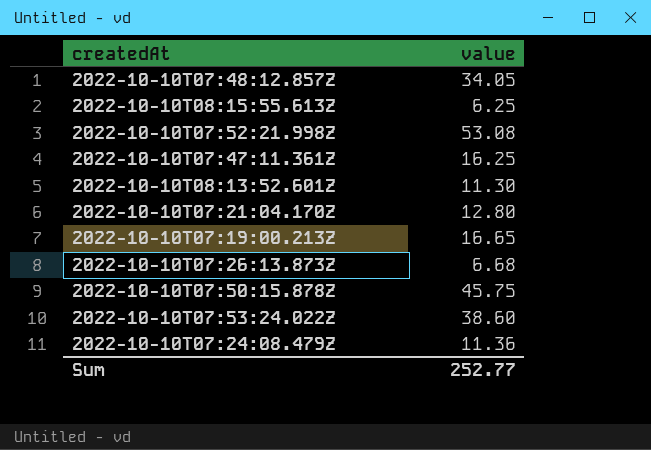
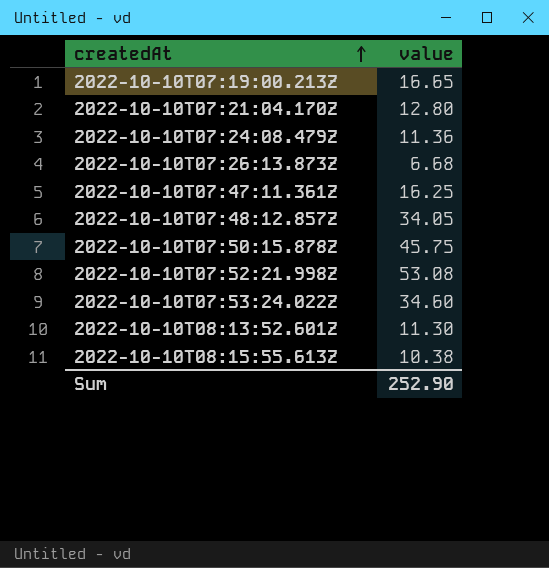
row order: none -> createdAt ascending
2022-10-10T07:53:24.022Z | value: 38.60 -> 34.60
2022-10-10T08:15:55.613Z | value: 6.25 -> 10.38
Sum | value: 252.77 -> 252.90

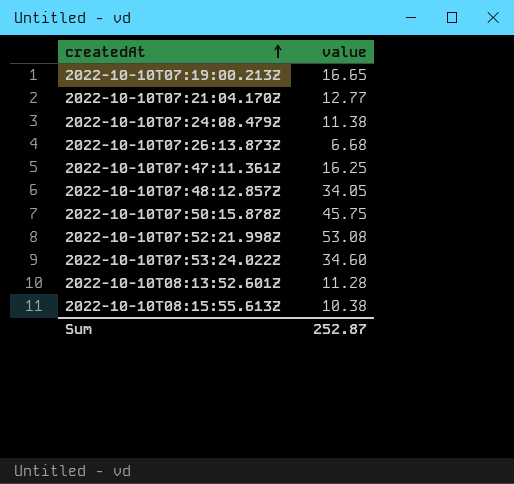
2022-10-10T07:21:04.170Z | value: 12.80 -> 12.77
2022-10-10T07:24:08.479Z | value: 11.36 -> 11.38
2022-10-10T08:13:52.601Z | value: 11.30 -> 11.28
Sum | value: 252.90 -> 252.87

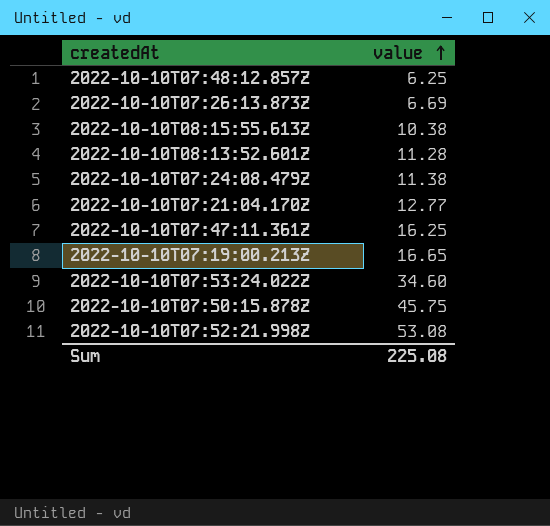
row order: createdAt ascending -> value ascending
2022-10-10T07:48:12.857Z | value: 34.05 -> 6.25
2022-10-10T07:26:13.873Z | value: 6.68 -> 6.69
Sum | value: 252.87 -> 225.08

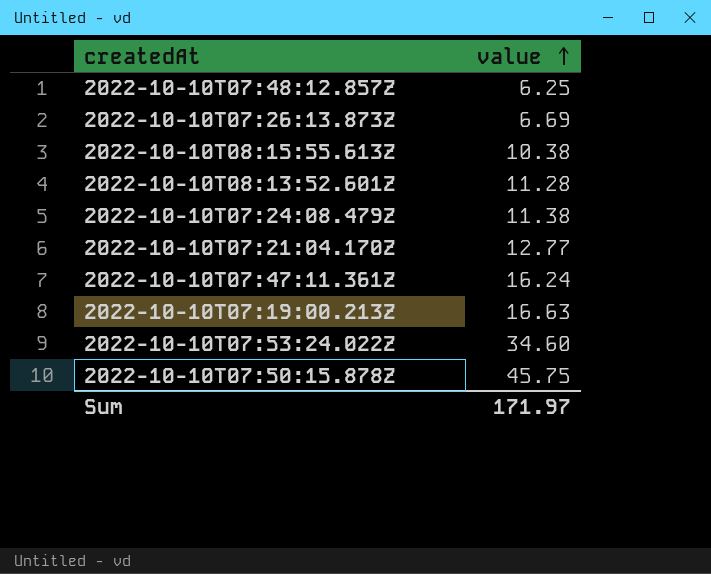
row 2022-10-10T07:52:21.998Z: 53.08 -> none
2022-10-10T07:47:11.361Z | value: 16.25 -> 16.24
2022-10-10T07:19:00.213Z | value: 16.65 -> 16.63
Sum | value: 225.08 -> 171.97

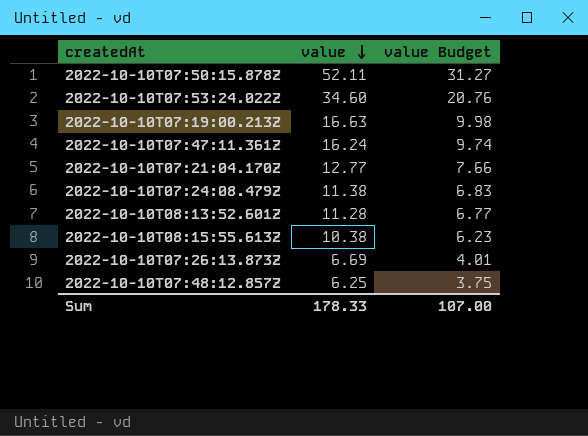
row order: value ascending -> value descending
column value Budget | formula: none -> [value] * 0.6
2022-10-10T07:50:15.878Z | value: 45.75 -> 52.11
Sum | value: 171.97 -> 178.33

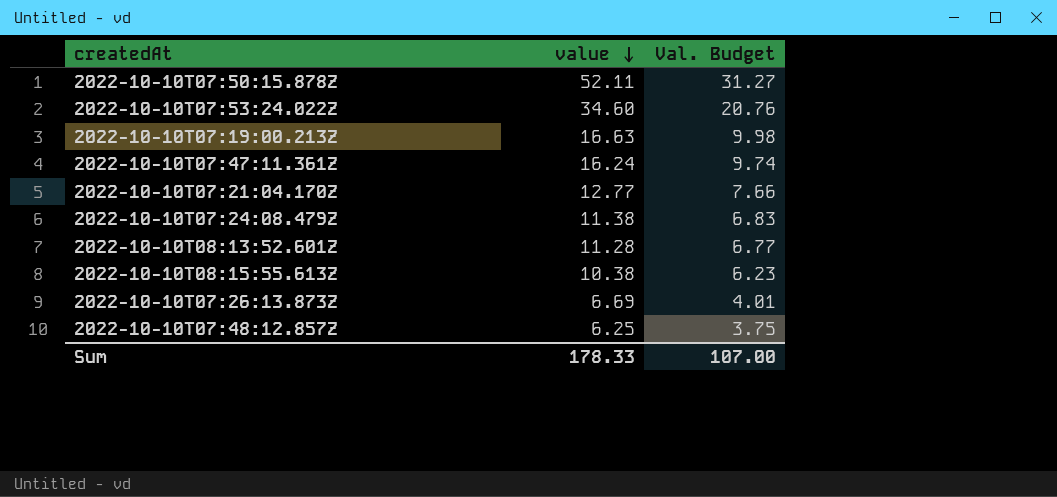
column name: value Budget -> Val. Budget

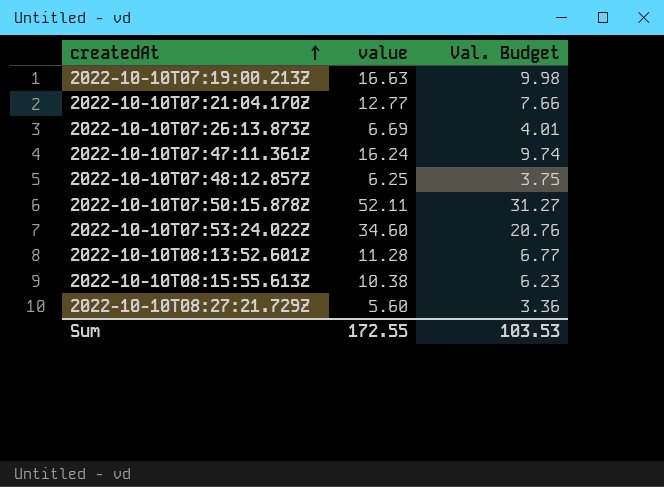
row order: value descending -> createdAt ascending
row 2022-10-10T07:24:08.479Z: 11.38 | 6.83 -> none
row 2022-10-10T08:27:21.729Z: none -> 5.60 | 3.36
Sum | value: 178.33 -> 172.55
Sum | Val. Budget: 107.00 -> 103.53

